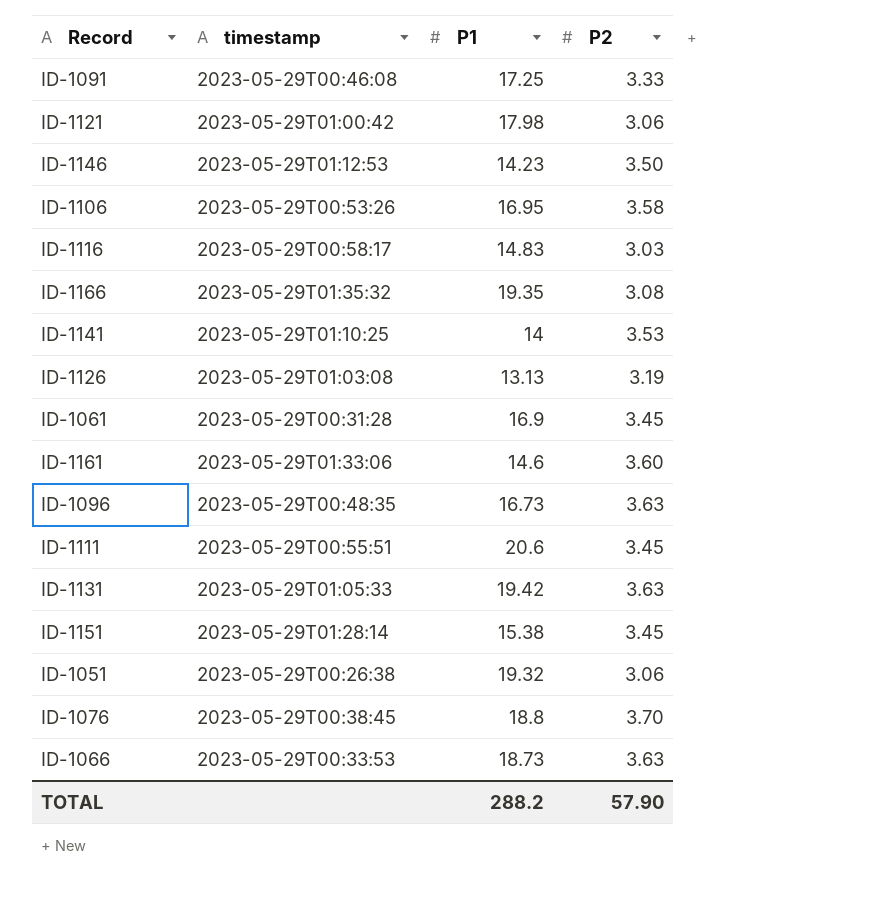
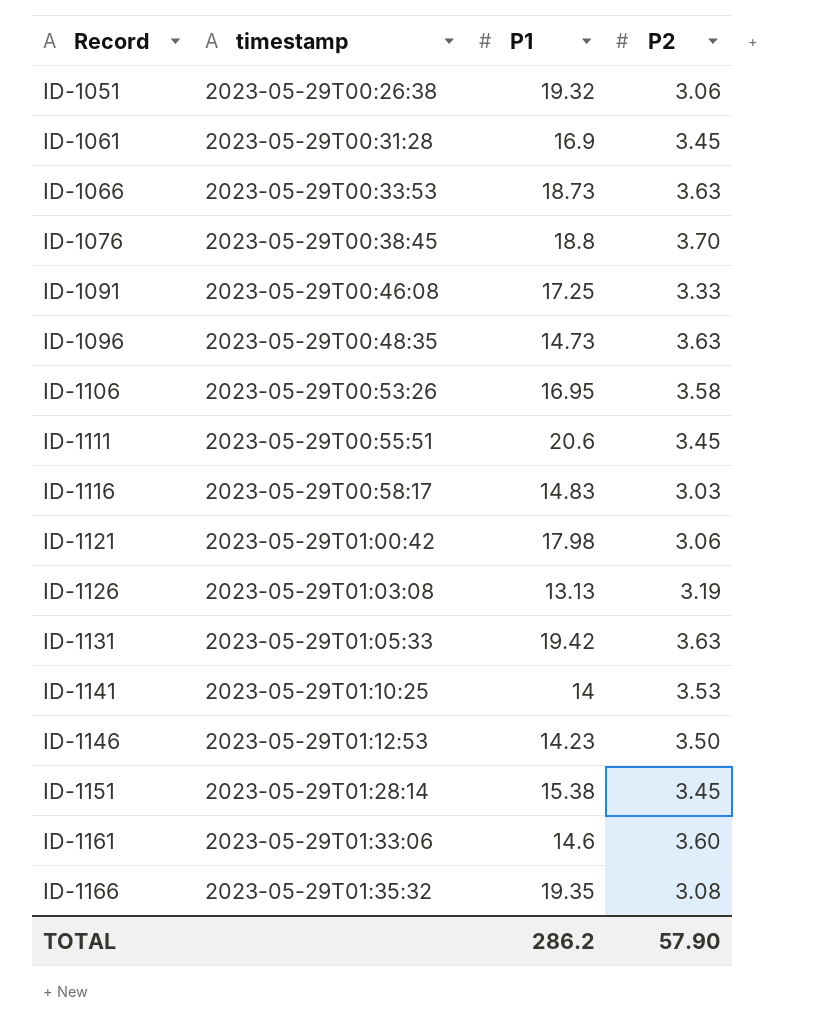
row order: none -> Record ascending
ID-1096 | P1: 16.73 -> 14.73
TOTAL | P1: 288.2 -> 286.2

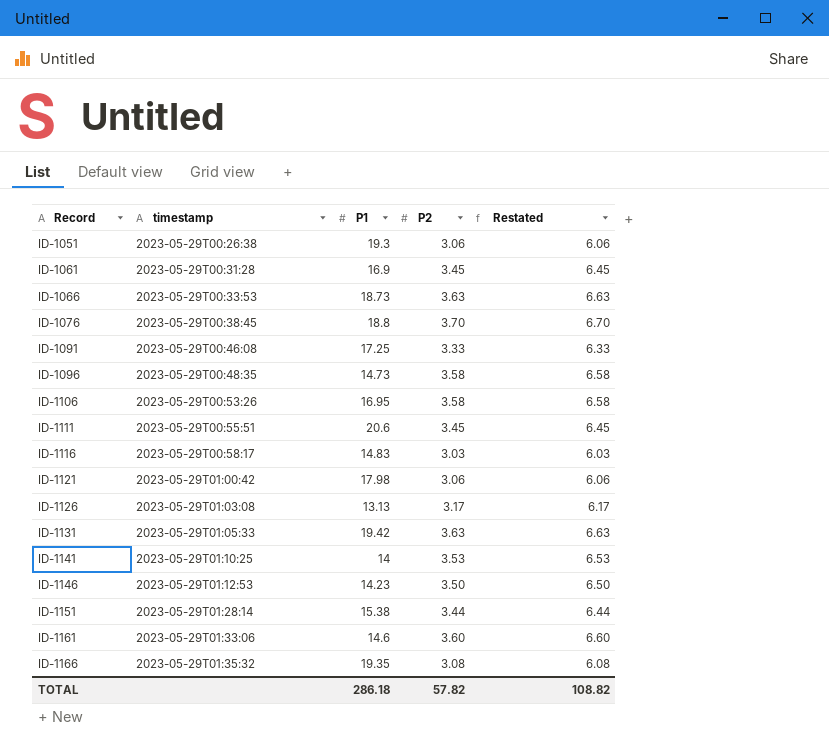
column Restated | formula: none -> [P2] + 3
ID-1051 | P1: 19.32 -> 19.3
ID-1096 | P2: 3.63 -> 3.58
ID-1126 | P2: 3.19 -> 3.17
ID-1151 | P2: 3.45 -> 3.44
TOTAL | P1: 286.2 -> 286.18
TOTAL | P2: 57.90 -> 57.82

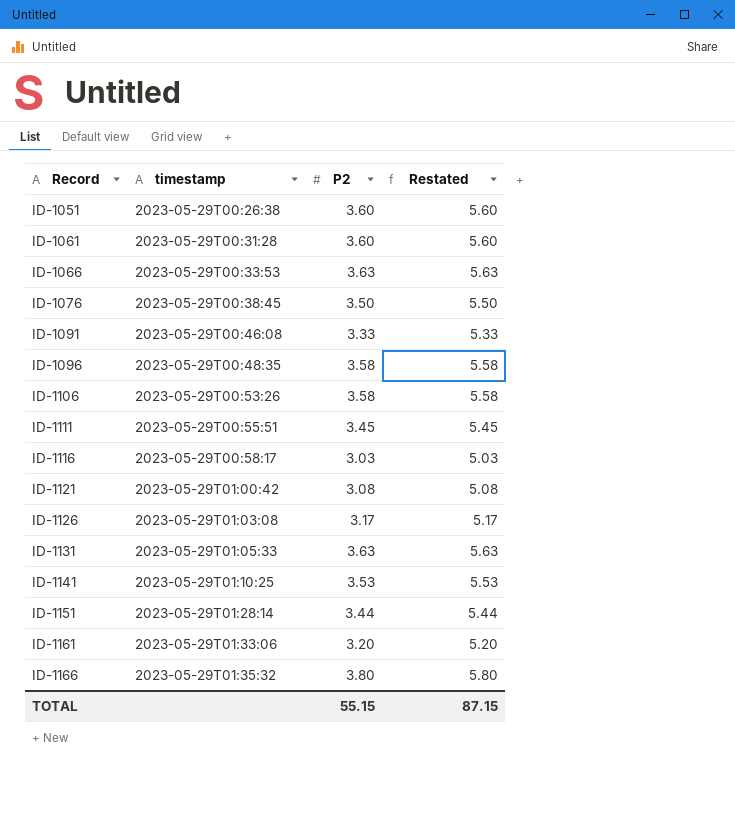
column P1 | position: 3 -> none
column Restated | formula: [P2] + 3 -> [P2] + 2
row ID-1146: 2023-05-29T01:12:53 | 14.23 | 3.50 | 6.50 -> none
ID-1051 | P2: 3.06 -> 3.60
ID-1061 | P2: 3.45 -> 3.60
ID-1076 | P2: 3.70 -> 3.50
ID-1121 | P2: 3.06 -> 3.08
ID-1161 | P2: 3.60 -> 3.20
ID-1166 | P2: 3.08 -> 3.80
TOTAL | P2: 57.82 -> 55.15
TOTAL | Restated: 108.82 -> 87.15

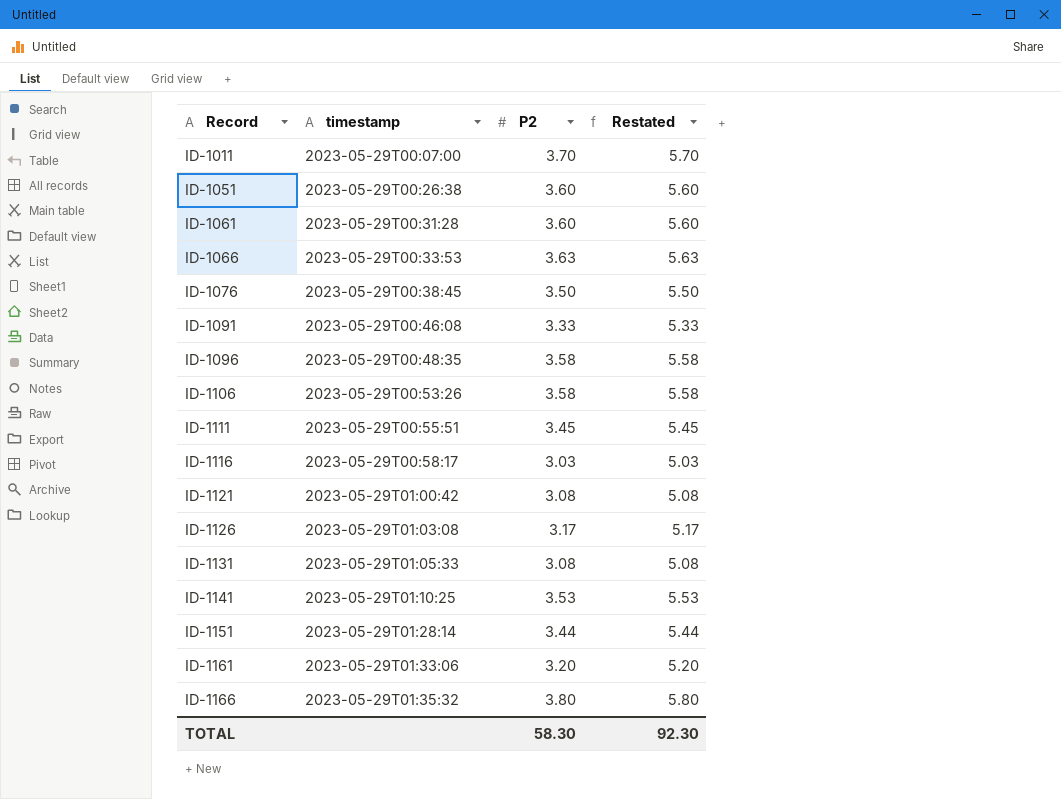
row ID-1011: none -> 2023-05-29T00:07:00 | 3.70 | 5.70
ID-1131 | P2: 3.63 -> 3.08
ID-1131 | Restated: 5.63 -> 5.08
TOTAL | P2: 55.15 -> 58.30
TOTAL | Restated: 87.15 -> 92.30

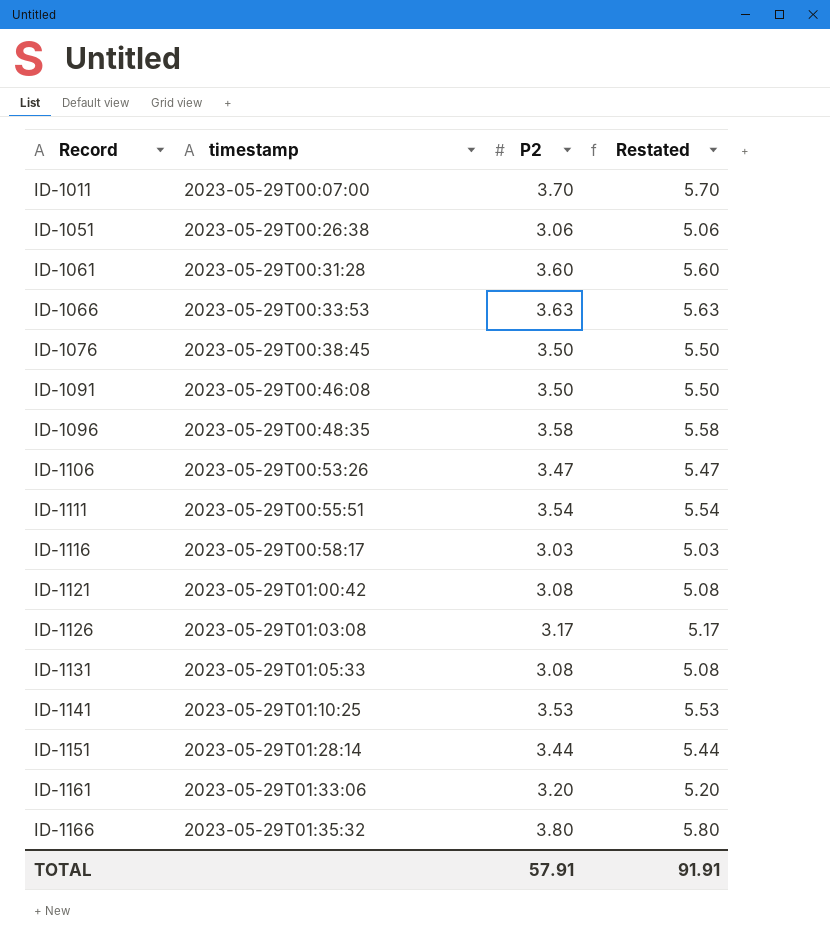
ID-1051 | P2: 3.60 -> 3.06
ID-1051 | Restated: 5.60 -> 5.06
ID-1091 | P2: 3.33 -> 3.50
ID-1091 | Restated: 5.33 -> 5.50
ID-1106 | P2: 3.58 -> 3.47
ID-1106 | Restated: 5.58 -> 5.47
ID-1111 | P2: 3.45 -> 3.54
ID-1111 | Restated: 5.45 -> 5.54
TOTAL | P2: 58.30 -> 57.91
TOTAL | Restated: 92.30 -> 91.91

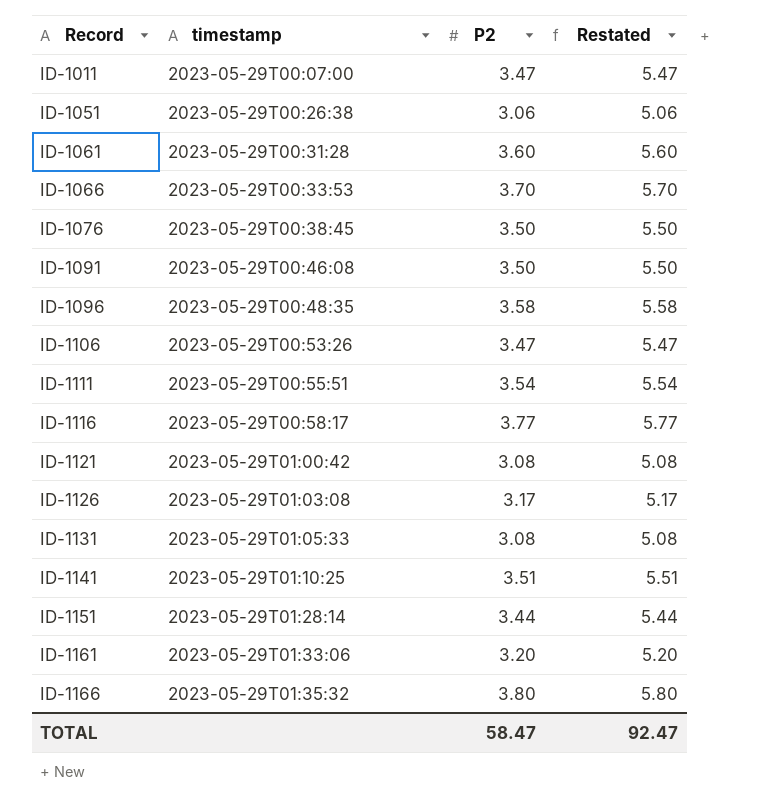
ID-1011 | P2: 3.70 -> 3.47
ID-1011 | Restated: 5.70 -> 5.47
ID-1066 | P2: 3.63 -> 3.70
ID-1066 | Restated: 5.63 -> 5.70
ID-1116 | P2: 3.03 -> 3.77
ID-1116 | Restated: 5.03 -> 5.77
ID-1141 | P2: 3.53 -> 3.51
ID-1141 | Restated: 5.53 -> 5.51
TOTAL | P2: 57.91 -> 58.47
TOTAL | Restated: 91.91 -> 92.47

